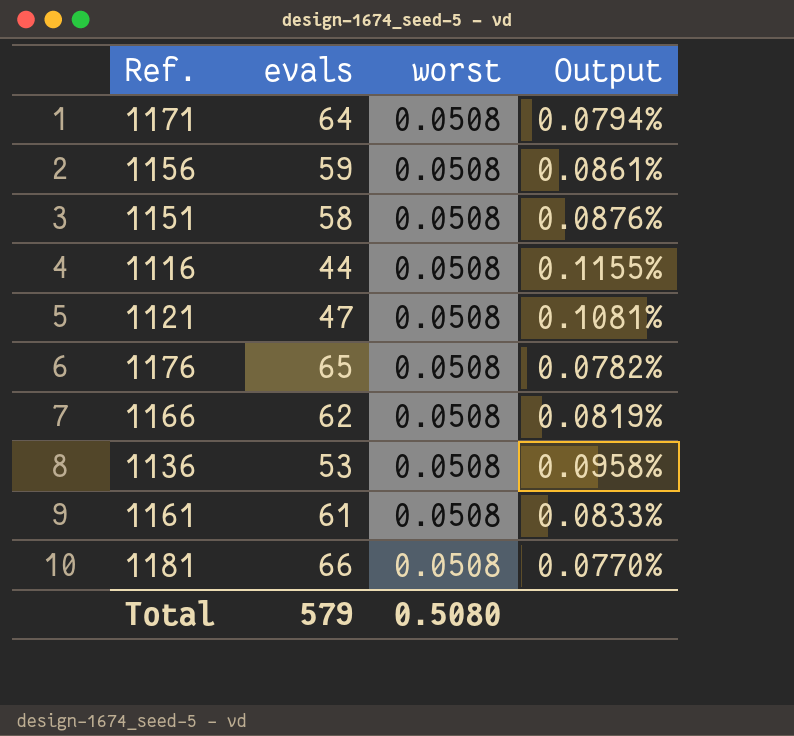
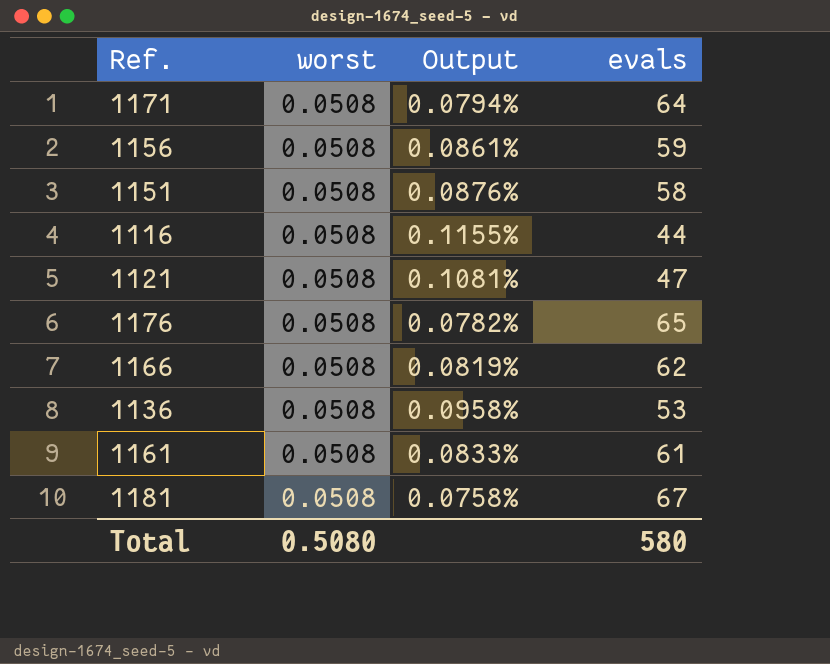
column evals | position: 2 -> 4
1181 | Output: 0.0770% -> 0.0758%
1181 | evals: 66 -> 67
Total | evals: 579 -> 580

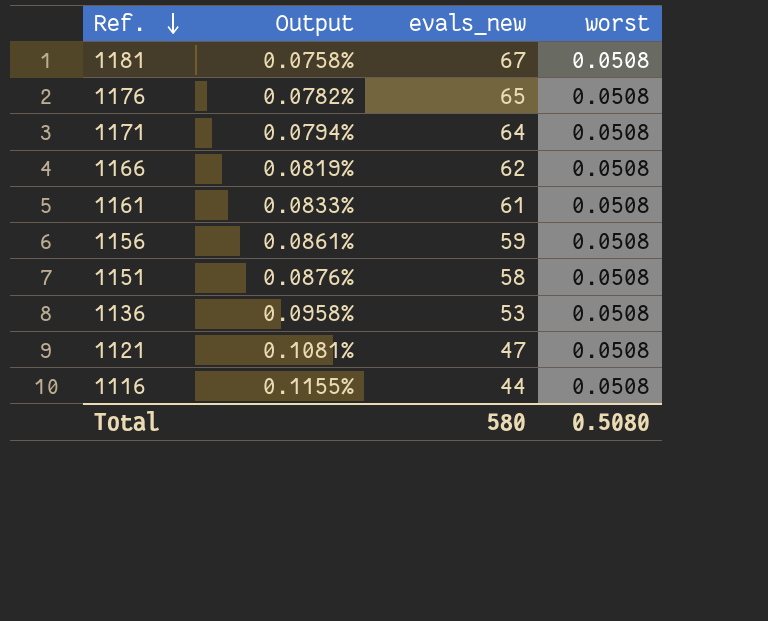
row order: none -> Ref. descending
column name: evals -> evals_new
column worst | position: 2 -> 4

